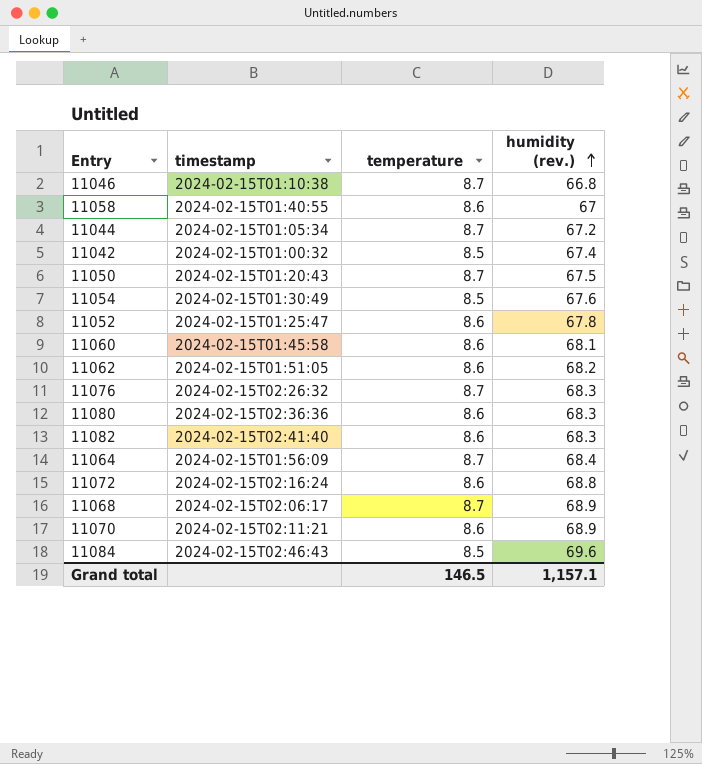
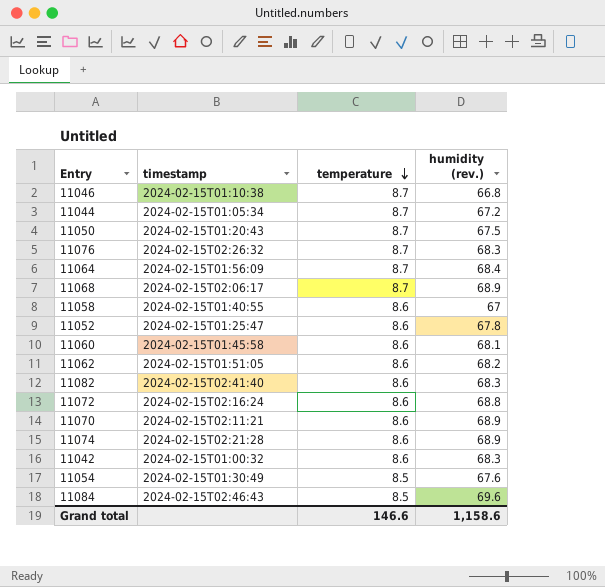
row order: humidity (rev.) ascending -> temperature descending
row 11080: 2024-02-15T02:36:36 | 8.6 | 68.3 -> none
row 11074: none -> 2024-02-15T02:21:28 | 8.6 | 68.9
11042 | temperature: 8.5 -> 8.6
11042 | humidity (rev.): 67.4 -> 68.3
Grand total | temperature: 146.5 -> 146.6
Grand total | humidity (rev.): 1,157.1 -> 1,158.6

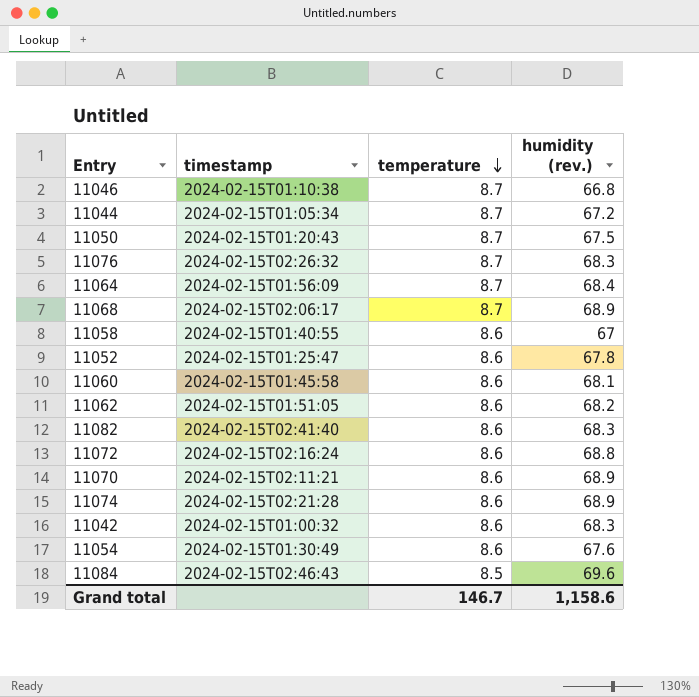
11054 | temperature: 8.5 -> 8.6
Grand total | temperature: 146.6 -> 146.7

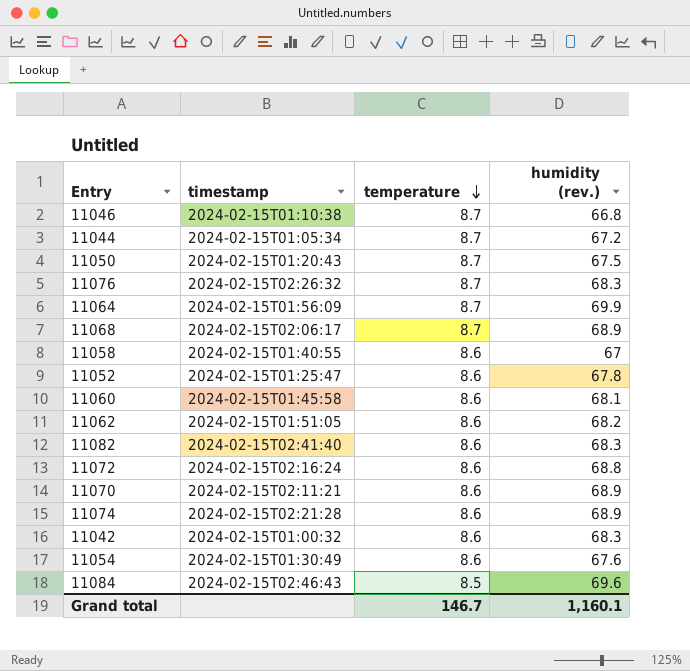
11064 | humidity (rev.): 68.4 -> 69.9
Grand total | humidity (rev.): 1,158.6 -> 1,160.1

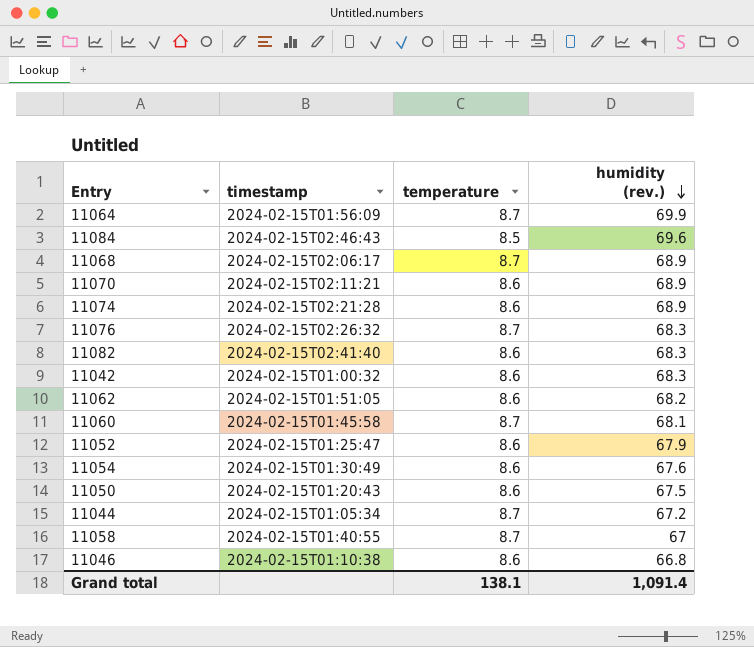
row order: temperature descending -> humidity (rev.) descending
row 11072: 2024-02-15T02:16:24 | 8.6 | 68.8 -> none
11060 | temperature: 8.6 -> 8.7
11052 | humidity (rev.): 67.8 -> 67.9
11050 | temperature: 8.7 -> 8.6
11058 | temperature: 8.6 -> 8.7
11046 | temperature: 8.7 -> 8.6
Grand total | temperature: 146.7 -> 138.1
Grand total | humidity (rev.): 1,160.1 -> 1,091.4

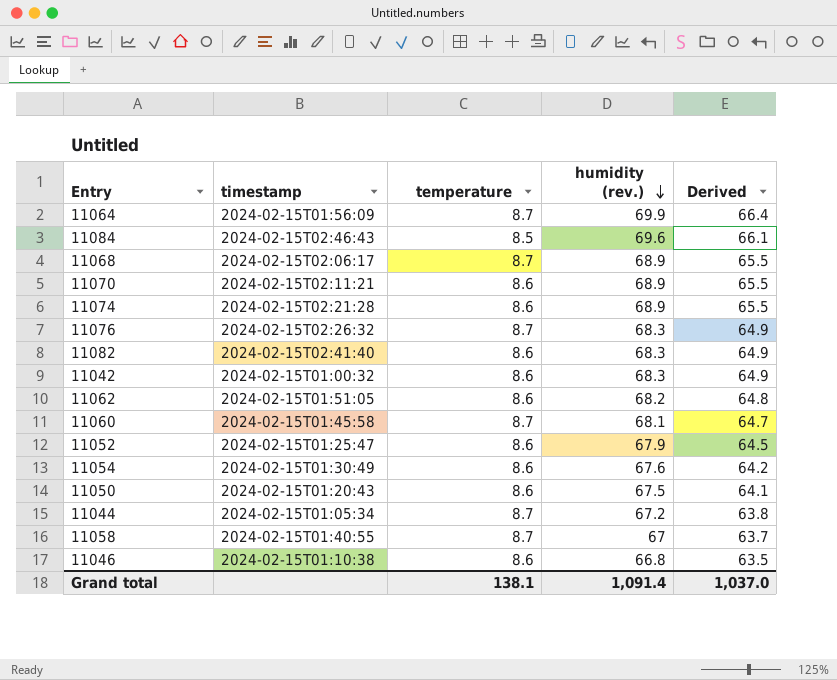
column Derived | formula: none -> [humidity (rev.)] * 0.95

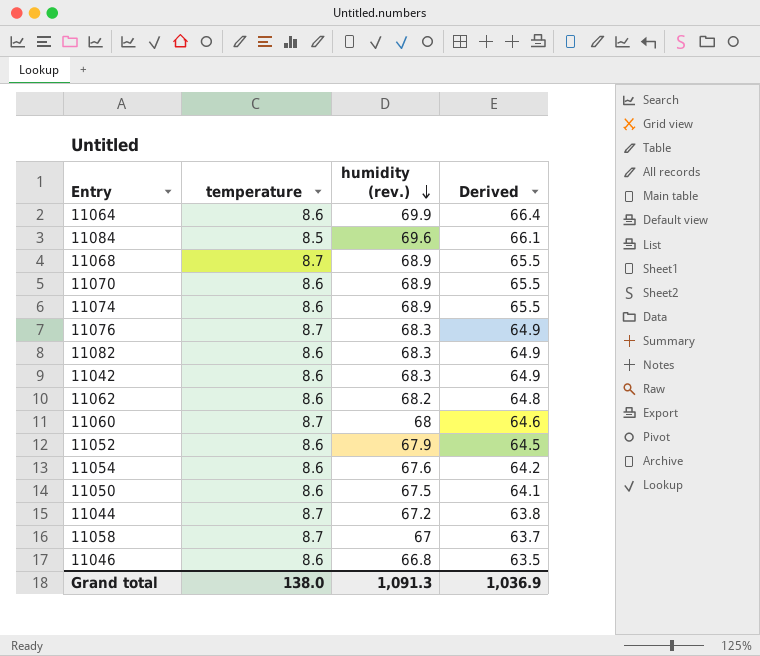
column timestamp | position: 2 -> none
11064 | temperature: 8.7 -> 8.6
11060 | humidity (rev.): 68.1 -> 68
11060 | Derived: 64.7 -> 64.6
Grand total | temperature: 138.1 -> 138.0
Grand total | humidity (rev.): 1,091.4 -> 1,091.3
Grand total | Derived: 1,037.0 -> 1,036.9

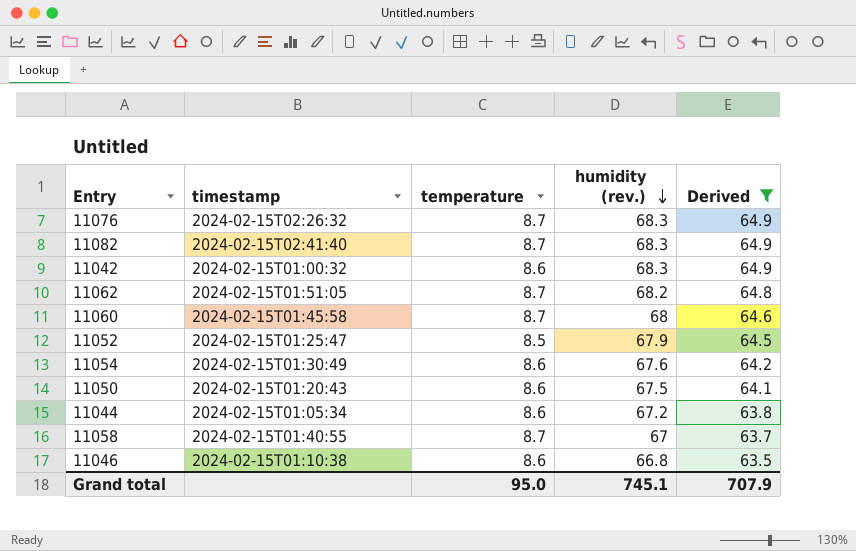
filter: none -> Derived <= 64.9
column timestamp | position: none -> 2
11082 | temperature: 8.6 -> 8.7
11062 | temperature: 8.6 -> 8.7
11052 | temperature: 8.6 -> 8.5
11044 | temperature: 8.7 -> 8.6
Grand total | temperature: 138.0 -> 95.0
Grand total | humidity (rev.): 1,091.3 -> 745.1
Grand total | Derived: 1,036.9 -> 707.9

